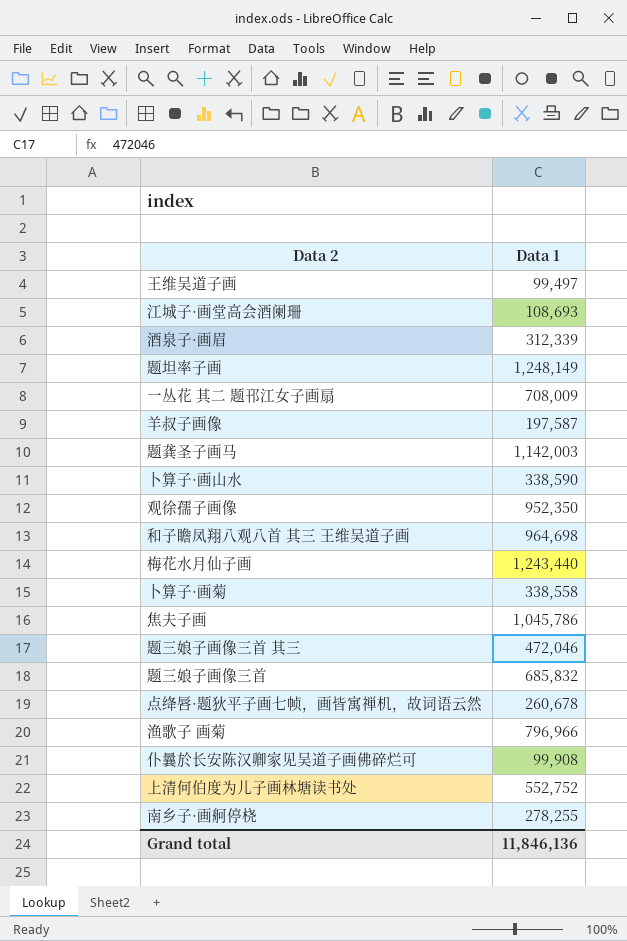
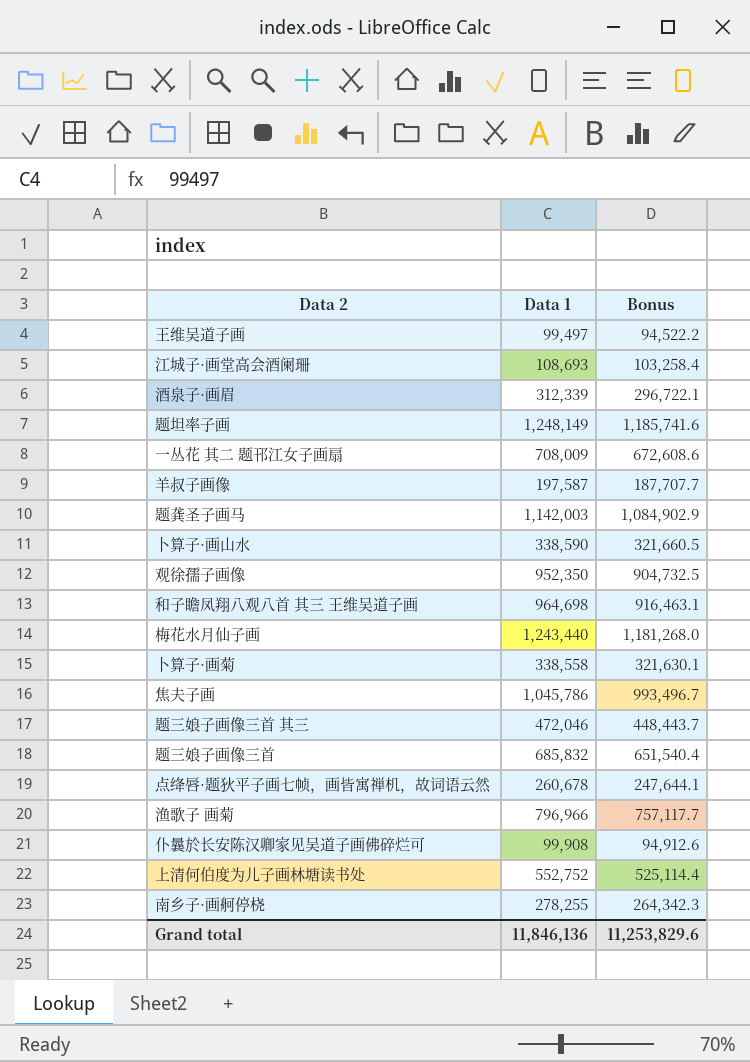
column Bonus | formula: none -> [Data 1] * 0.95

